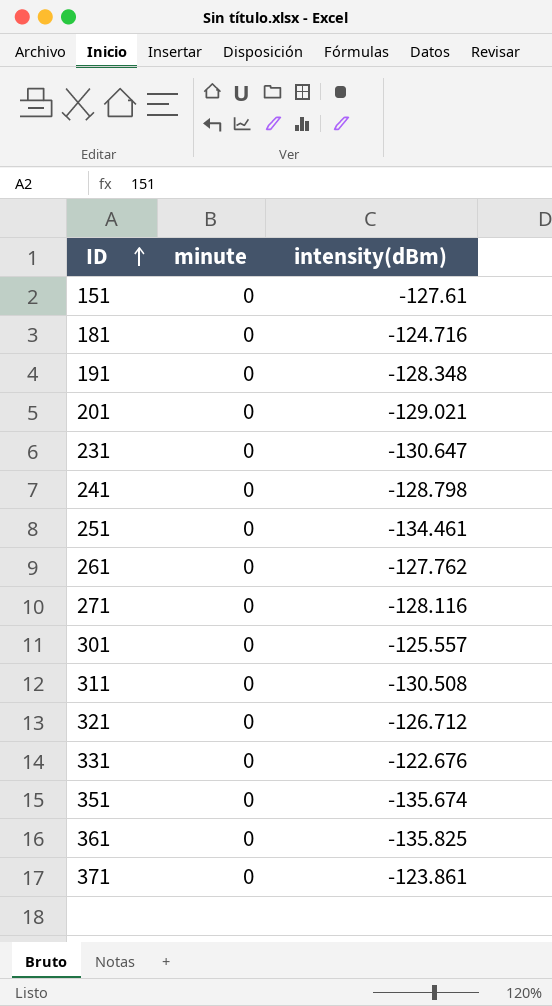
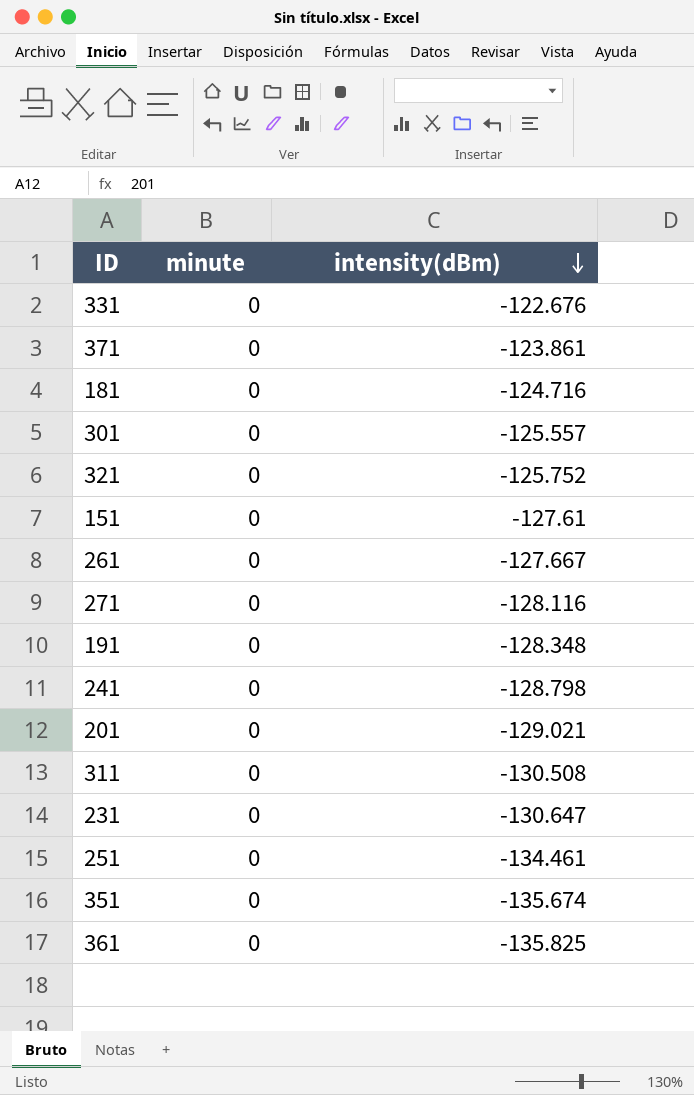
row order: ID ascending -> intensity(dBm) descending
321 | intensity(dBm): -126.712 -> -125.752
261 | intensity(dBm): -127.762 -> -127.667

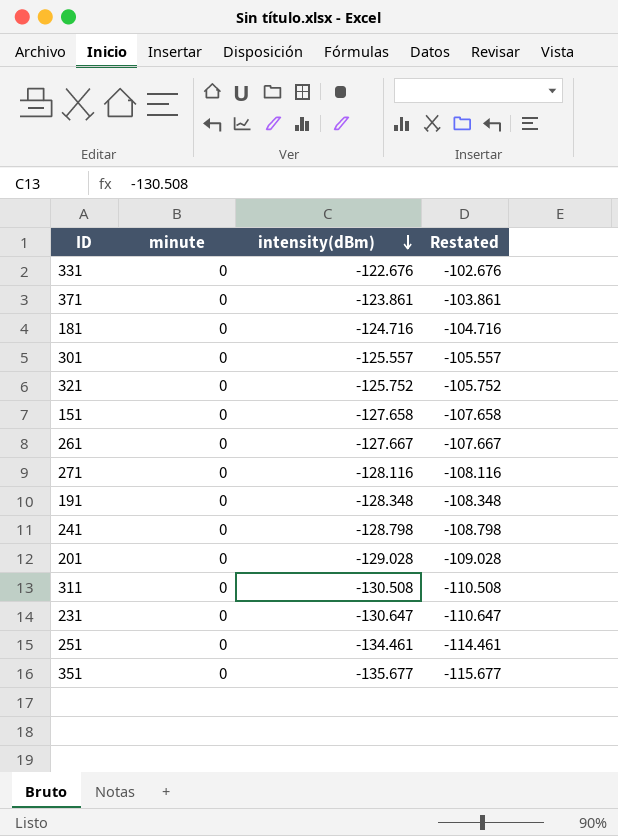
column Restated | formula: none -> [intensity(dBm)] + 20
row 361: 0 | -135.825 -> none
151 | intensity(dBm): -127.61 -> -127.658
201 | intensity(dBm): -129.021 -> -129.028
351 | intensity(dBm): -135.674 -> -135.677

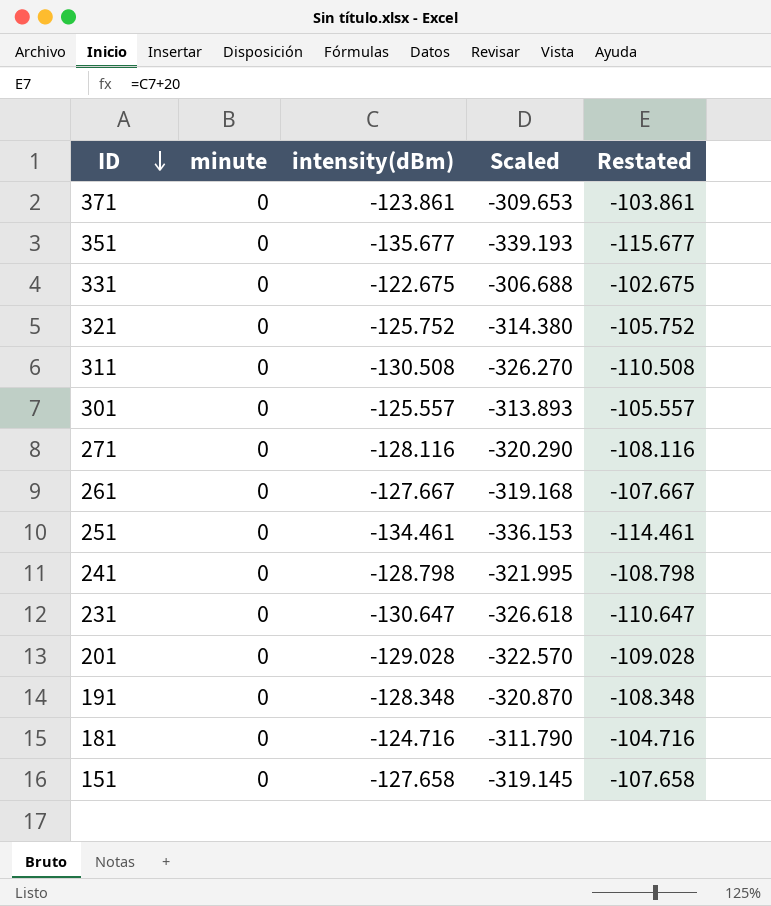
row order: intensity(dBm) descending -> ID descending
column Scaled | formula: none -> [intensity(dBm)] * 2.5
331 | intensity(dBm): -122.676 -> -122.675
331 | Restated: -102.676 -> -102.675

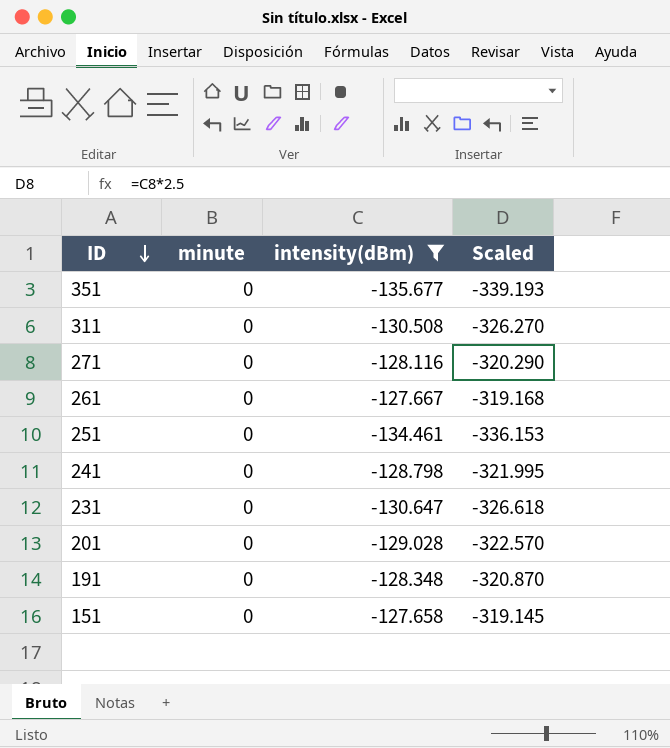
filter: none -> intensity(dBm) <= -127.658
column Restated | formula: [intensity(dBm)] + 20 -> none

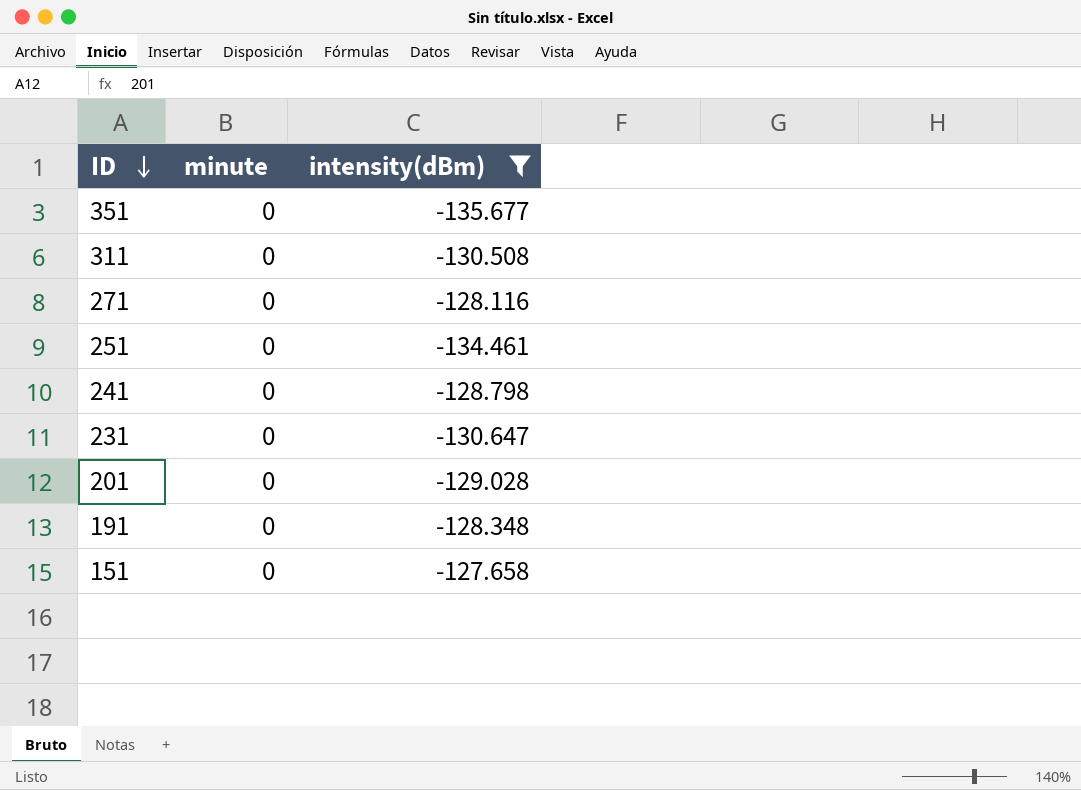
column Scaled | formula: [intensity(dBm)] * 2.5 -> none
row 261: 0 | -127.667 | -319.168 -> none

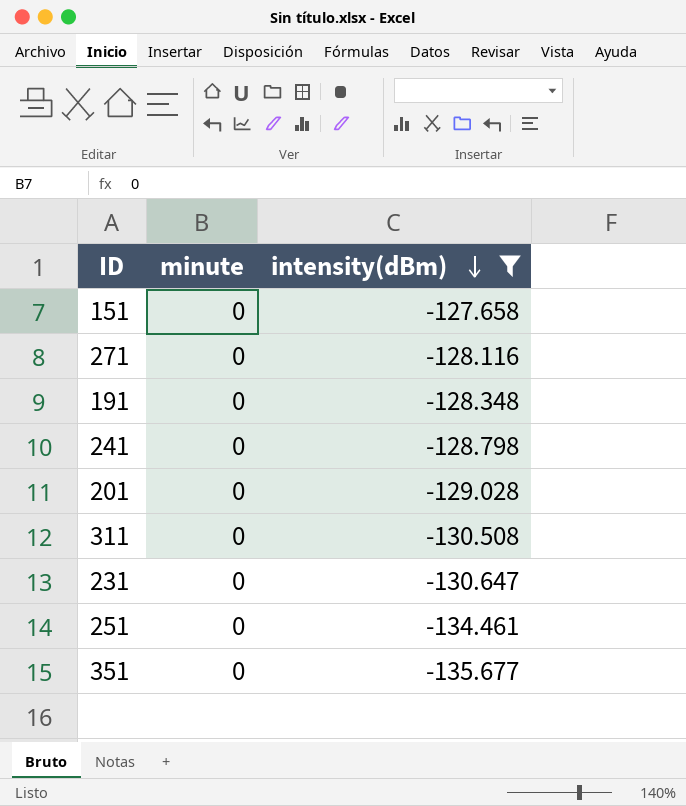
row order: ID descending -> intensity(dBm) descending

